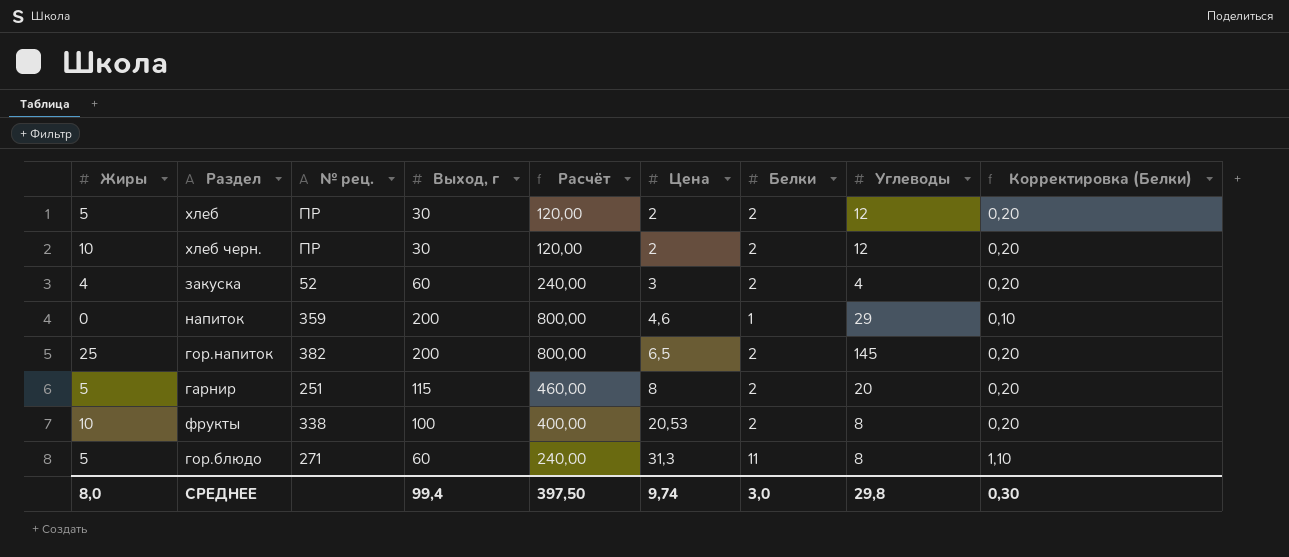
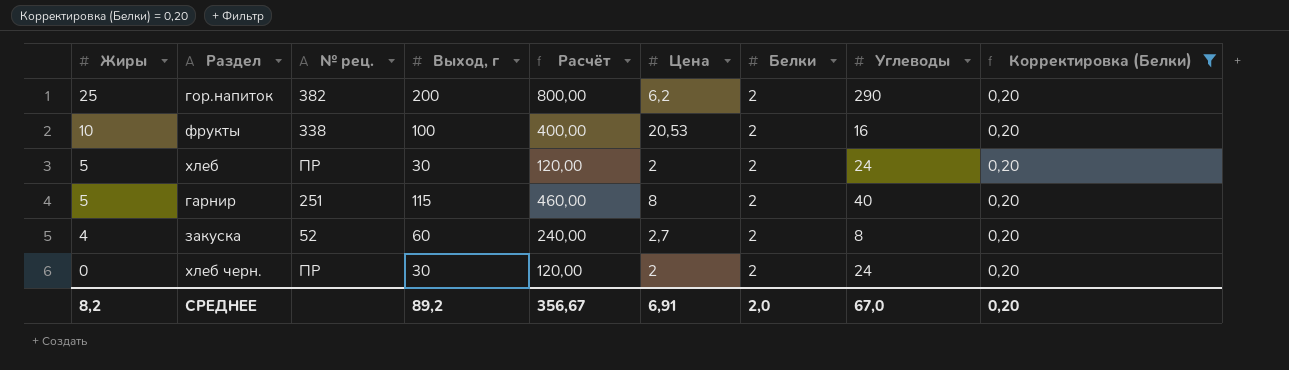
filter: none -> Корректировка (Белки) = 0,20
row order: Цена ascending -> Жиры descending
гор.напиток | Цена: 6,5 -> 6,2
гор.напиток | Углеводы: 145 -> 290
фрукты | Углеводы: 8 -> 16
хлеб | Углеводы: 12 -> 24
гарнир | Углеводы: 20 -> 40
закуска | Цена: 3 -> 2,7
закуска | Углеводы: 4 -> 8
хлеб черн. | Жиры: 10 -> 0
хлеб черн. | Углеводы: 12 -> 24
СРЕДНЕЕ | Жиры: 8,0 -> 8,2
СРЕДНЕЕ | Выход, г: 99,4 -> 89,2
СРЕДНЕЕ | Расчёт: 397,50 -> 356,67
СРЕДНЕЕ | Цена: 9,74 -> 6,91
СРЕДНЕЕ | Белки: 3,0 -> 2,0
СРЕДНЕЕ | Углеводы: 29,8 -> 67,0
СРЕДНЕЕ | Корректировка (Белки): 0,30 -> 0,20

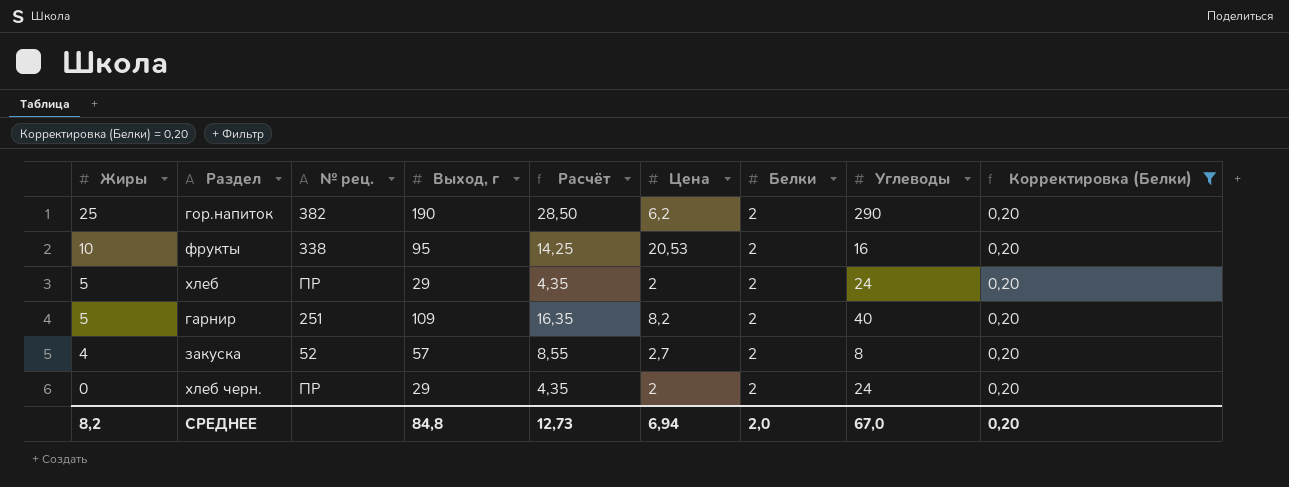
column Расчёт | formula: [Выход, г] * 4 -> [Выход, г] * 0,15
гор.напиток | Выход, г: 200 -> 190
фрукты | Выход, г: 100 -> 95
хлеб | Выход, г: 30 -> 29
гарнир | Выход, г: 115 -> 109
гарнир | Цена: 8 -> 8,2
закуска | Выход, г: 60 -> 57
хлеб черн. | Выход, г: 30 -> 29
СРЕДНЕЕ | Выход, г: 89,2 -> 84,8
СРЕДНЕЕ | Расчёт: 356,67 -> 12,73
СРЕДНЕЕ | Цена: 6,91 -> 6,94

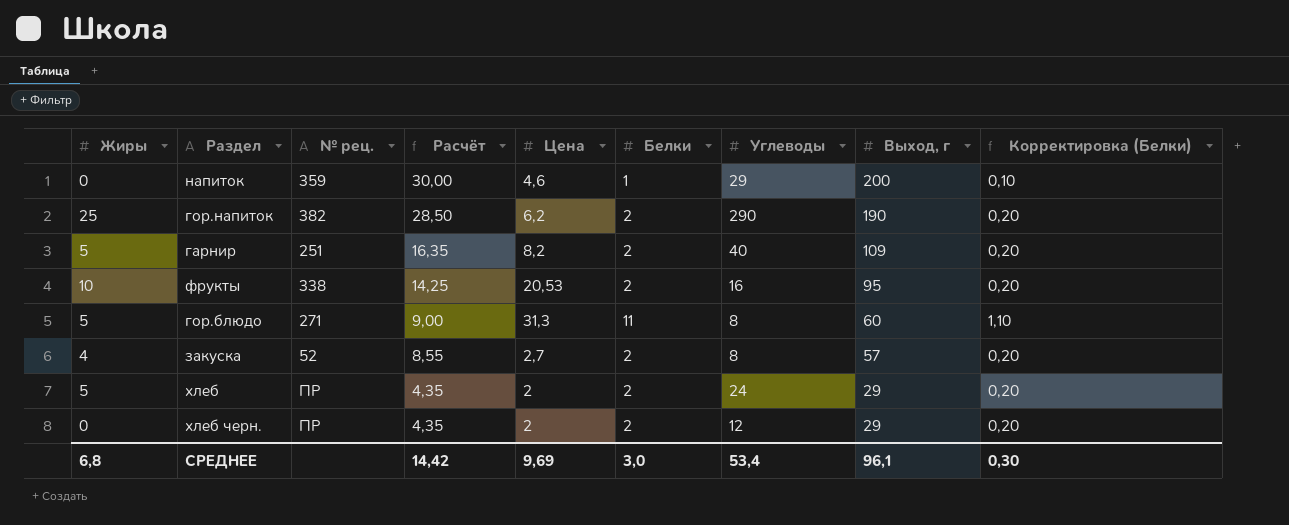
filter: Корректировка (Белки) = 0,20 -> none
row order: Жиры descending -> Расчёт descending
column Выход, г | position: 4 -> 8
хлеб черн. | Углеводы: 24 -> 12
СРЕДНЕЕ | Жиры: 8,2 -> 6,8
СРЕДНЕЕ | Расчёт: 12,73 -> 14,42
СРЕДНЕЕ | Цена: 6,94 -> 9,69
СРЕДНЕЕ | Белки: 2,0 -> 3,0
СРЕДНЕЕ | Углеводы: 67,0 -> 53,4
СРЕДНЕЕ | Выход, г: 84,8 -> 96,1
СРЕДНЕЕ | Корректировка (Белки): 0,20 -> 0,30

